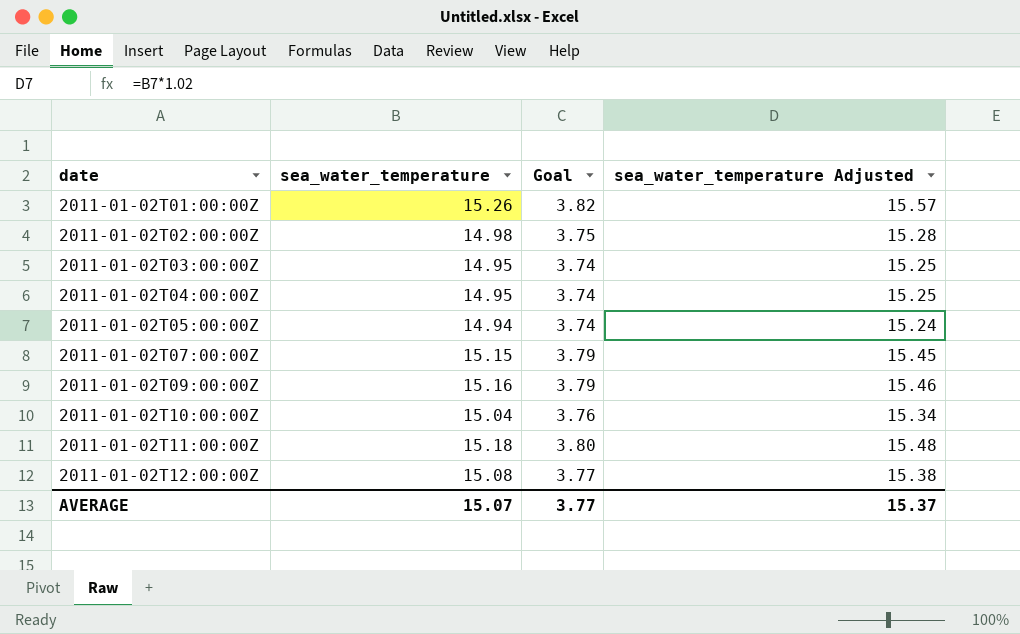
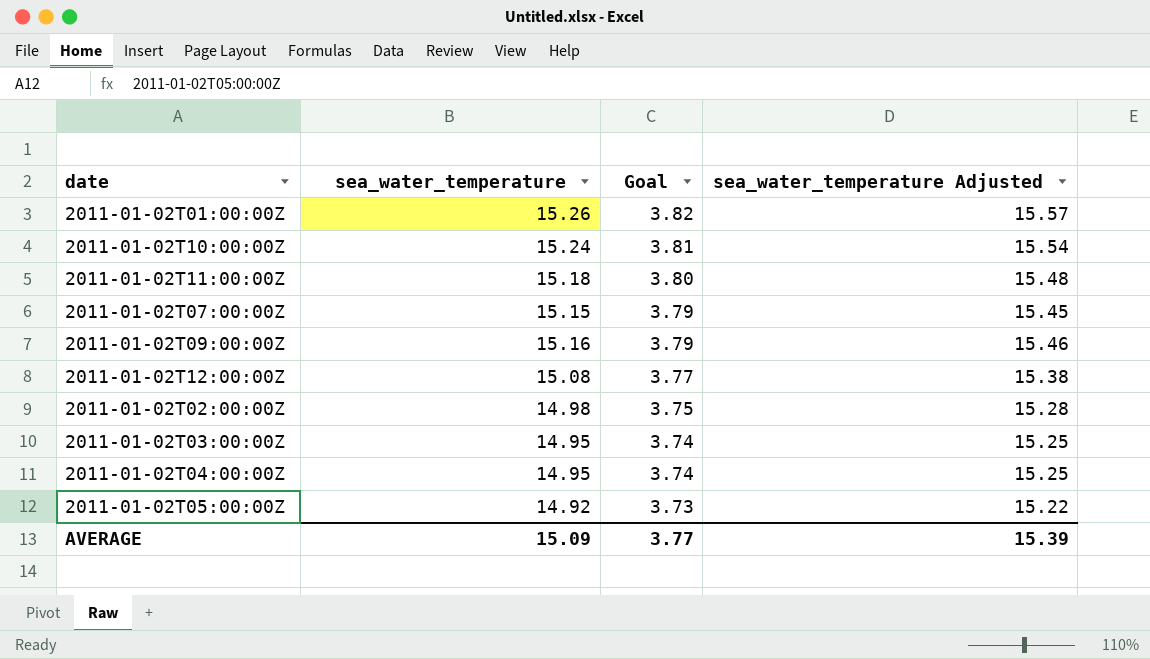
row order: date ascending -> Goal descending
2011-01-02T10:00:00Z | sea_water_temperature: 15.04 -> 15.24
2011-01-02T10:00:00Z | Goal: 3.76 -> 3.81
2011-01-02T10:00:00Z | sea_water_temperature Adjusted: 15.34 -> 15.54
2011-01-02T05:00:00Z | sea_water_temperature: 14.94 -> 14.92
2011-01-02T05:00:00Z | Goal: 3.74 -> 3.73
2011-01-02T05:00:00Z | sea_water_temperature Adjusted: 15.24 -> 15.22
AVERAGE | sea_water_temperature: 15.07 -> 15.09
AVERAGE | sea_water_temperature Adjusted: 15.37 -> 15.39

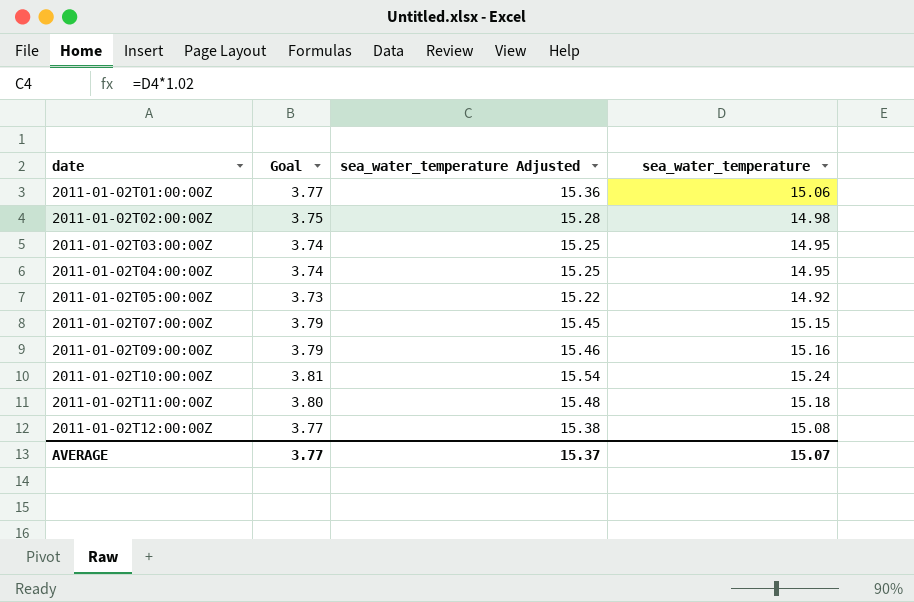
row order: Goal descending -> date ascending
column sea_water_temperature | position: 2 -> 4
2011-01-02T01:00:00Z | Goal: 3.82 -> 3.77
2011-01-02T01:00:00Z | sea_water_temperature Adjusted: 15.57 -> 15.36
2011-01-02T01:00:00Z | sea_water_temperature: 15.26 -> 15.06
AVERAGE | sea_water_temperature Adjusted: 15.39 -> 15.37
AVERAGE | sea_water_temperature: 15.09 -> 15.07

